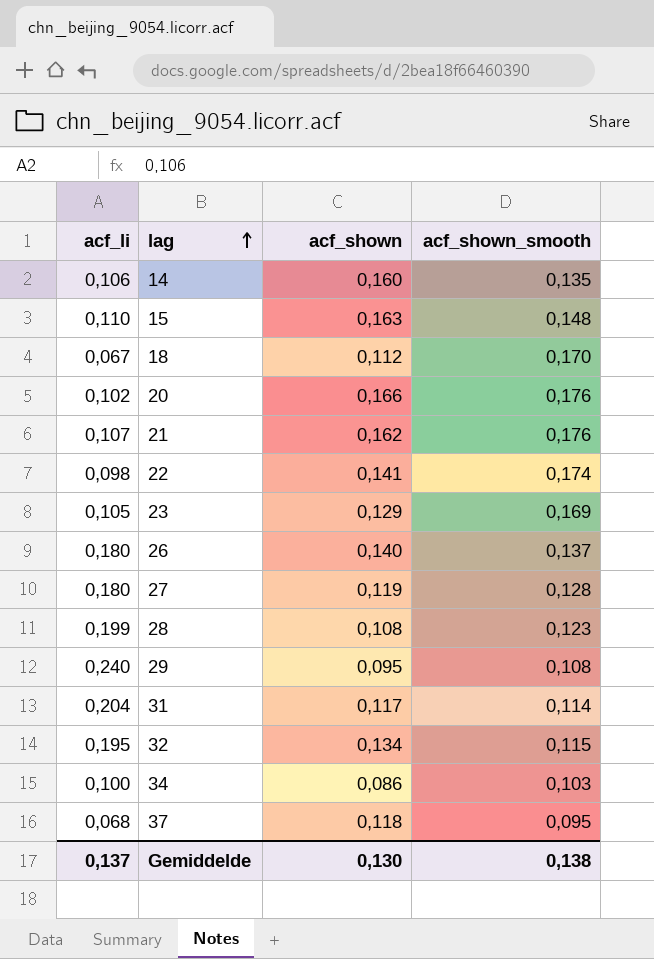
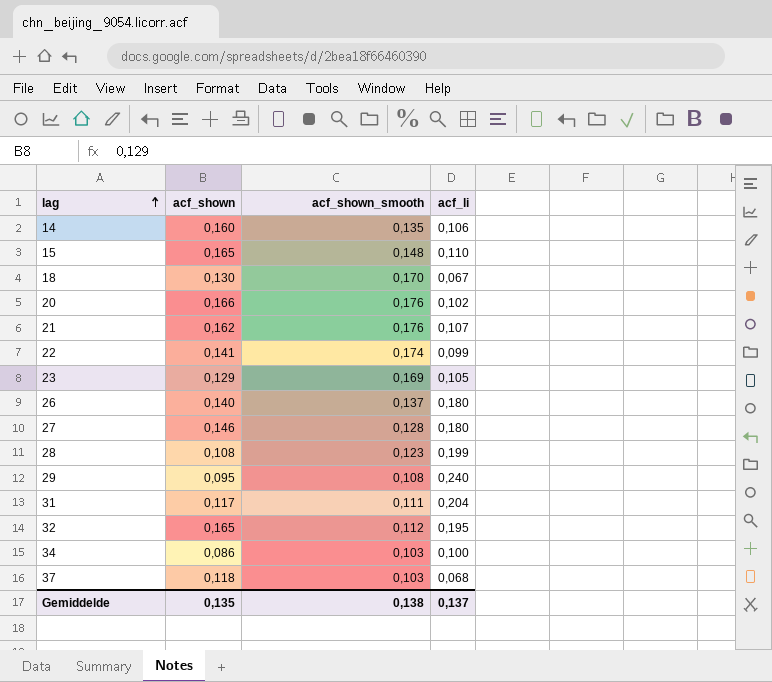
column acf_li | position: 1 -> 4
15 | acf_shown: 0,163 -> 0,165
18 | acf_shown: 0,112 -> 0,130
22 | acf_li: 0,098 -> 0,099
27 | acf_shown: 0,119 -> 0,146
31 | acf_shown_smooth: 0,114 -> 0,111
32 | acf_shown: 0,134 -> 0,165
32 | acf_shown_smooth: 0,115 -> 0,112
37 | acf_shown_smooth: 0,095 -> 0,103
Gemiddelde | acf_shown: 0,130 -> 0,135

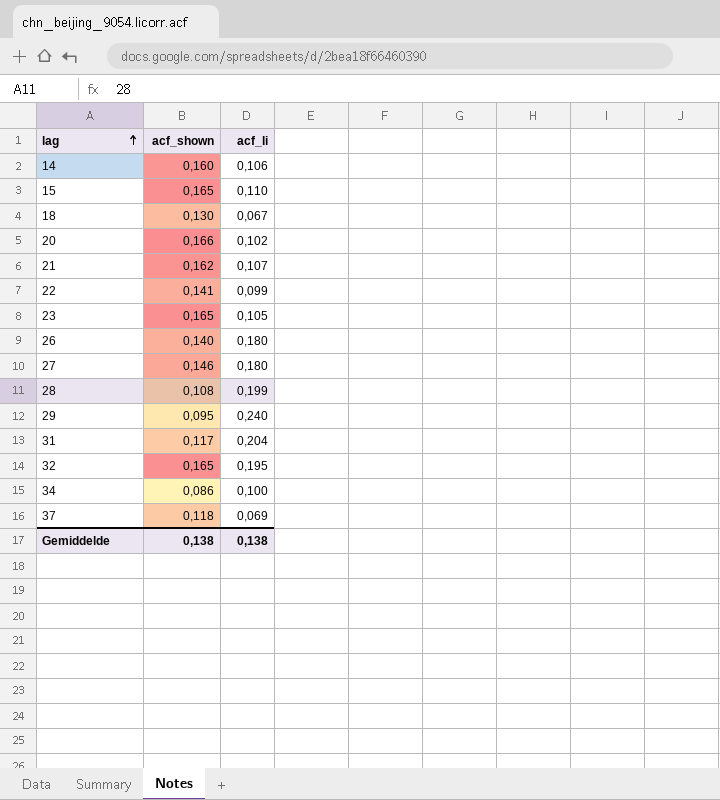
column acf_shown_smooth | position: 3 -> none
23 | acf_shown: 0,129 -> 0,165
37 | acf_li: 0,068 -> 0,069
Gemiddelde | acf_shown: 0,135 -> 0,138
Gemiddelde | acf_li: 0,137 -> 0,138

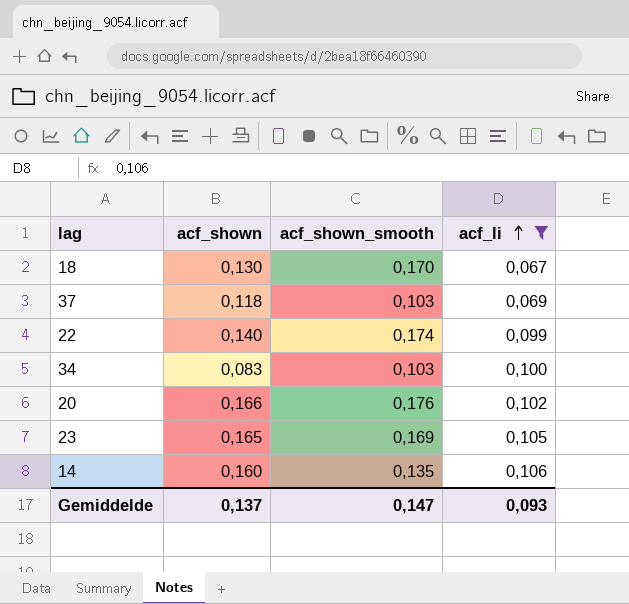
filter: none -> acf_li <= 0,106
row order: lag ascending -> acf_li ascending
column acf_shown_smooth | position: none -> 3
22 | acf_shown: 0,141 -> 0,140
34 | acf_shown: 0,086 -> 0,083
Gemiddelde | acf_shown: 0,138 -> 0,137
Gemiddelde | acf_li: 0,138 -> 0,093

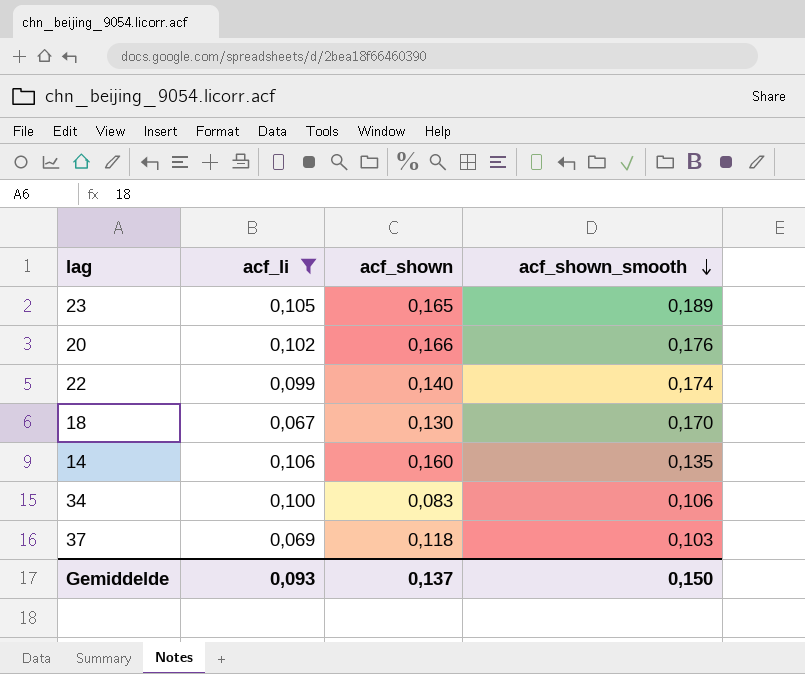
row order: acf_li ascending -> acf_shown_smooth descending
column acf_li | position: 4 -> 2
23 | acf_shown_smooth: 0,169 -> 0,189
34 | acf_shown_smooth: 0,103 -> 0,106
Gemiddelde | acf_shown_smooth: 0,147 -> 0,150

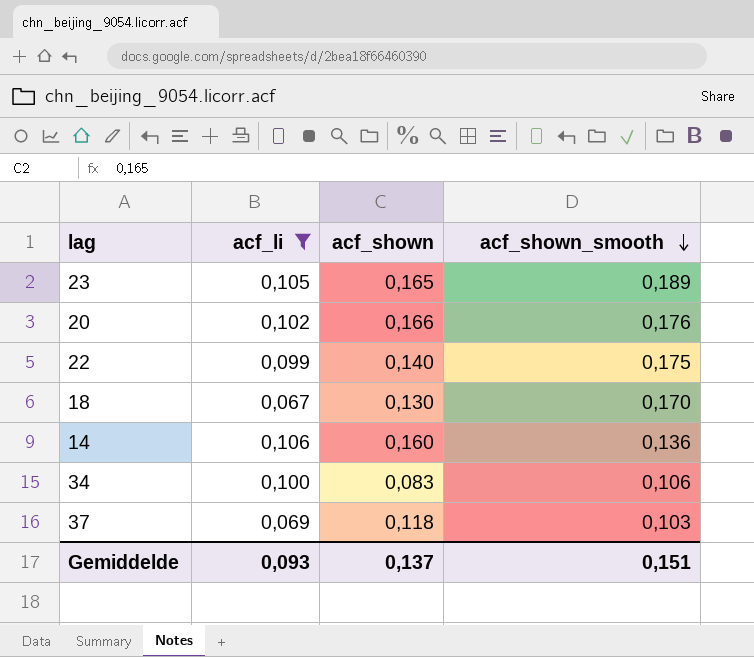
22 | acf_shown_smooth: 0,174 -> 0,175
14 | acf_shown_smooth: 0,135 -> 0,136
Gemiddelde | acf_shown_smooth: 0,150 -> 0,151

